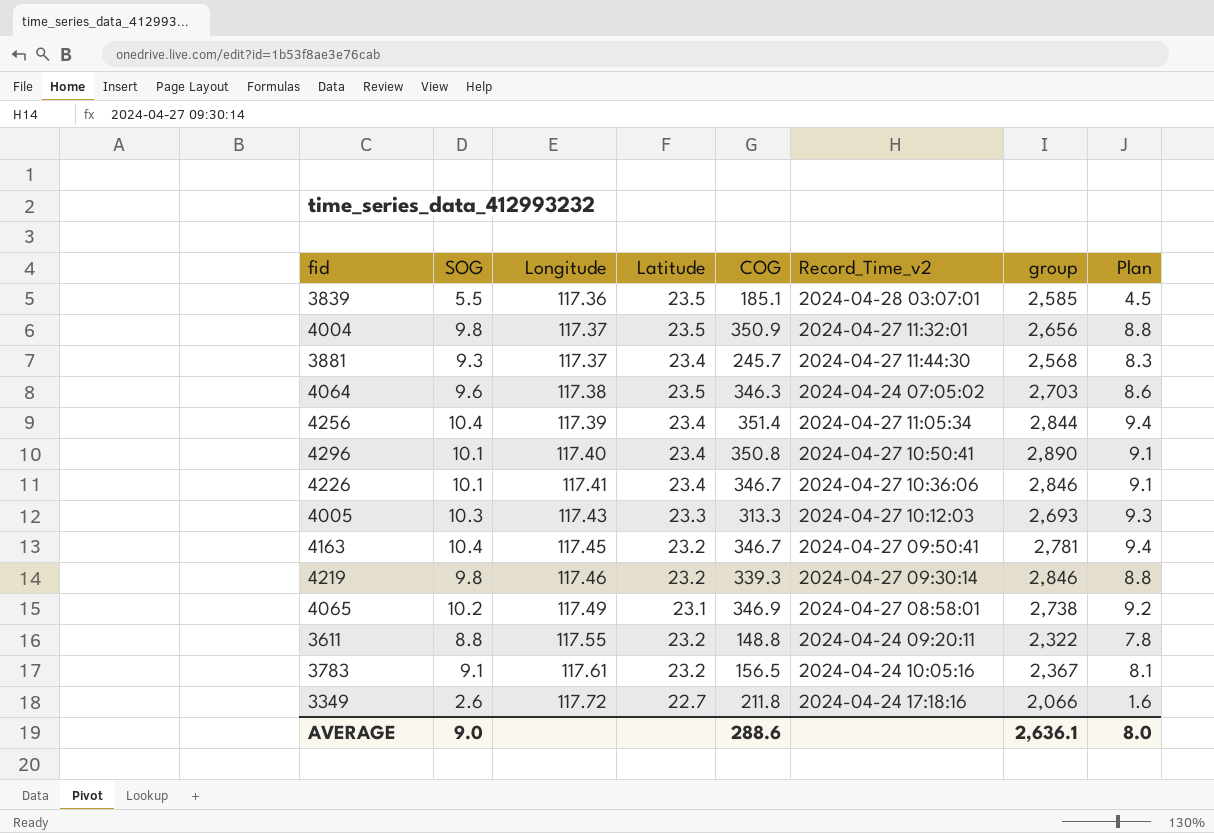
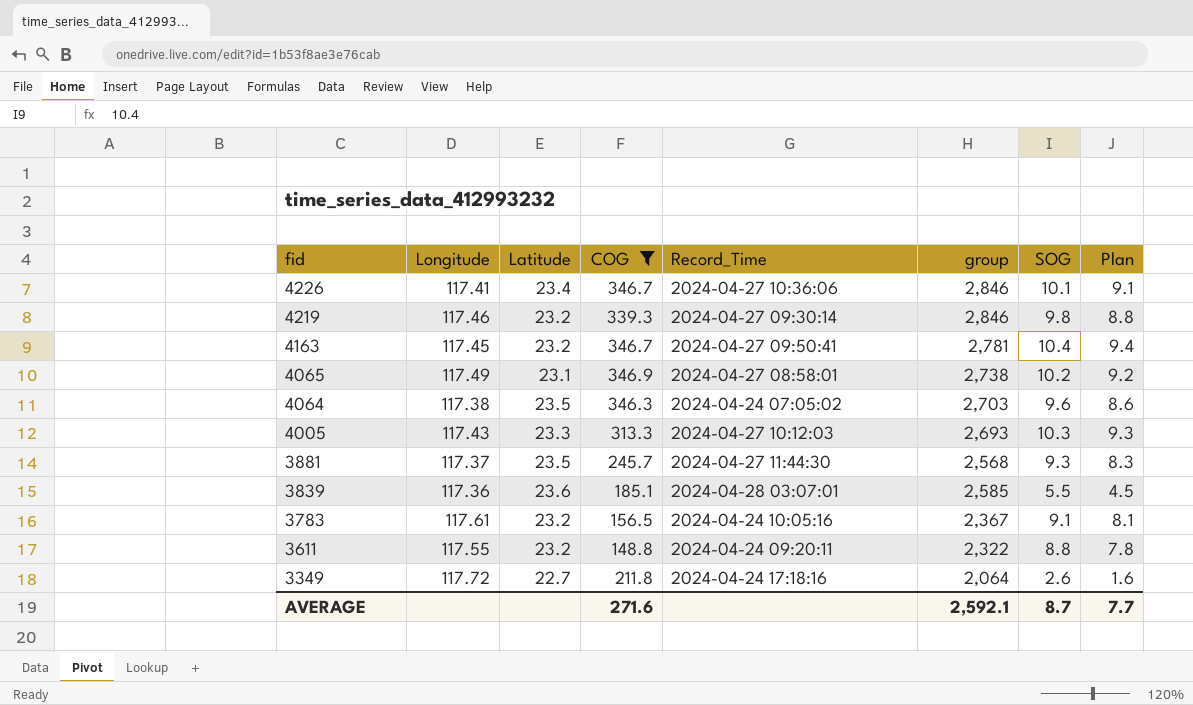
filter: none -> COG <= 346.9
row order: Longitude ascending -> fid descending
column name: Record_Time_v2 -> Record_Time
column SOG | position: 2 -> 7
3881 | Latitude: 23.4 -> 23.5
3839 | Latitude: 23.5 -> 23.6
3349 | group: 2,066 -> 2,064
AVERAGE | COG: 288.6 -> 271.6
AVERAGE | group: 2,636.1 -> 2,592.1
AVERAGE | SOG: 9.0 -> 8.7
AVERAGE | Plan: 8.0 -> 7.7

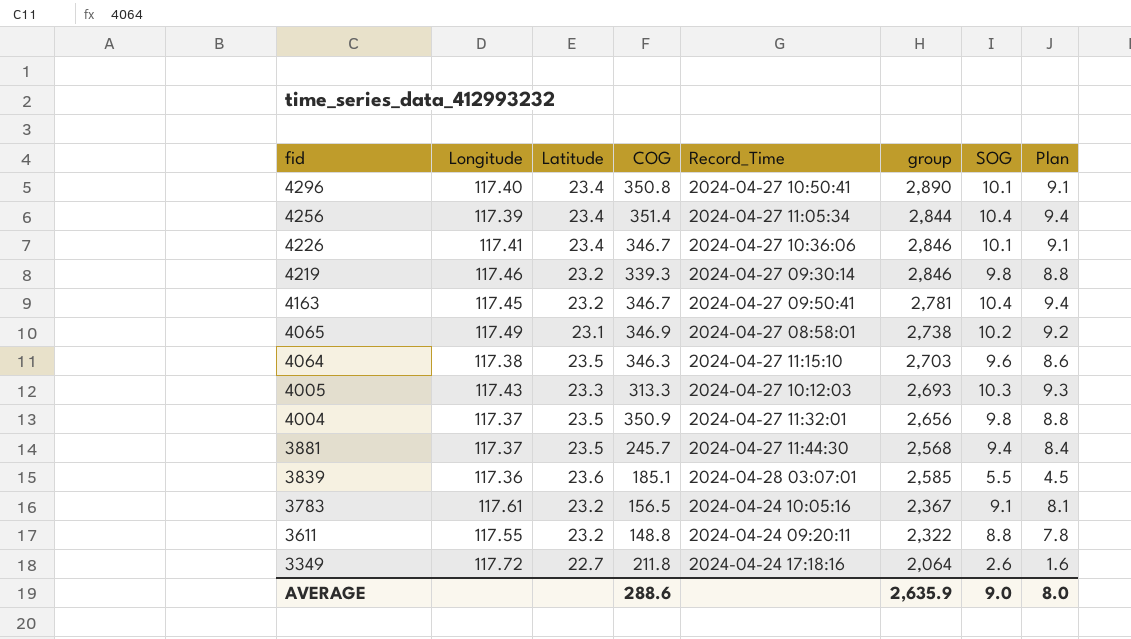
filter: COG <= 346.9 -> none
4064 | Record_Time: 2024-04-24 07:05:02 -> 2024-04-27 11:15:10
3881 | SOG: 9.3 -> 9.4
3881 | Plan: 8.3 -> 8.4
AVERAGE | COG: 271.6 -> 288.6
AVERAGE | group: 2,592.1 -> 2,635.9
AVERAGE | SOG: 8.7 -> 9.0
AVERAGE | Plan: 7.7 -> 8.0

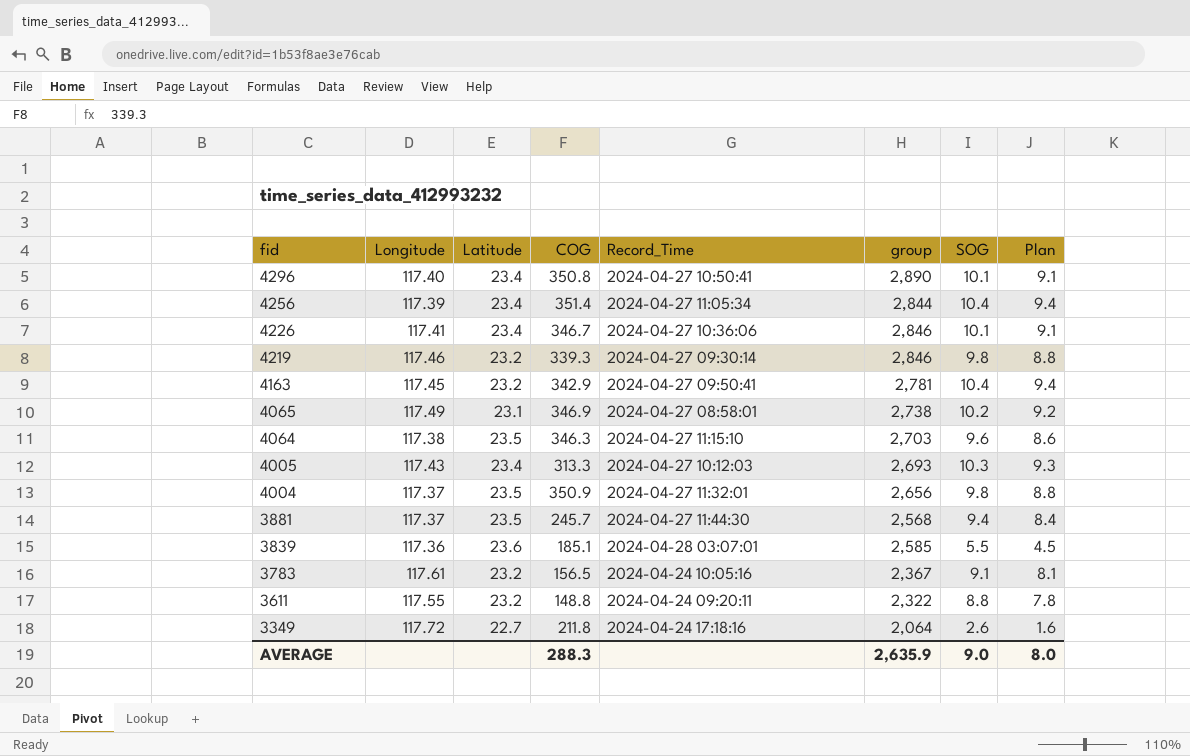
4163 | COG: 346.7 -> 342.9
4005 | Latitude: 23.3 -> 23.4
AVERAGE | COG: 288.6 -> 288.3

